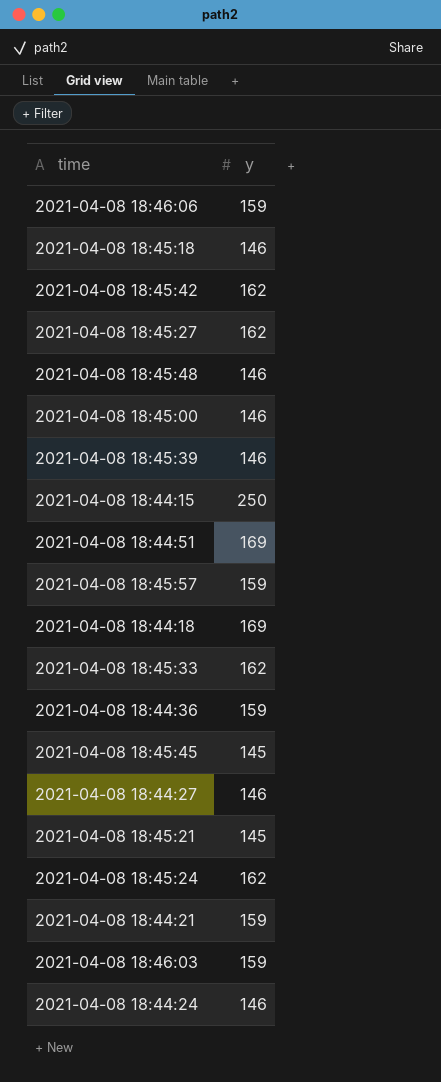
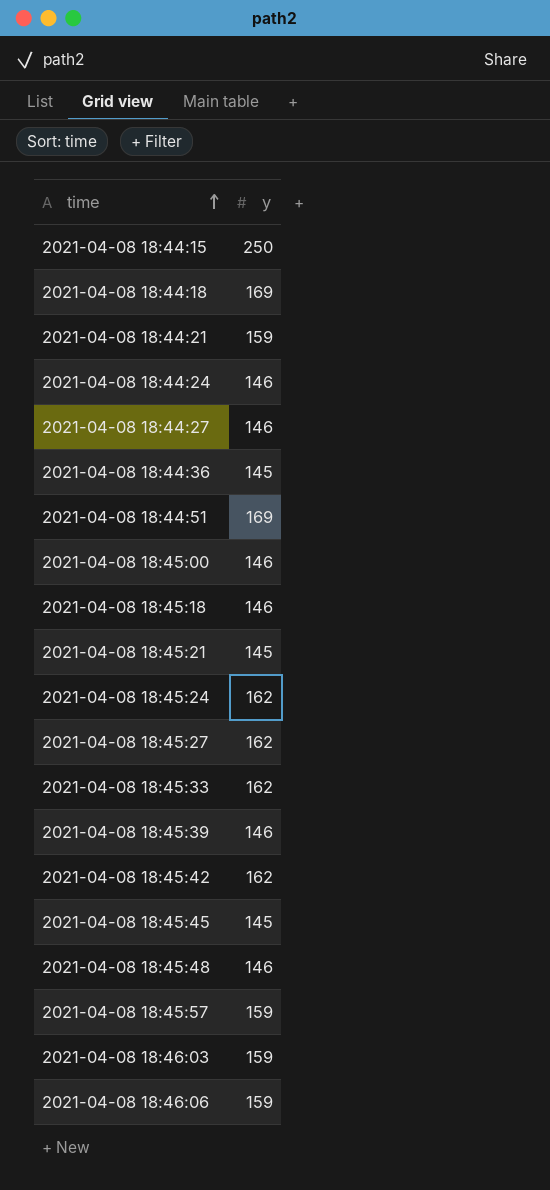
row order: none -> time ascending
2021-04-08 18:44:36 | y: 159 -> 145

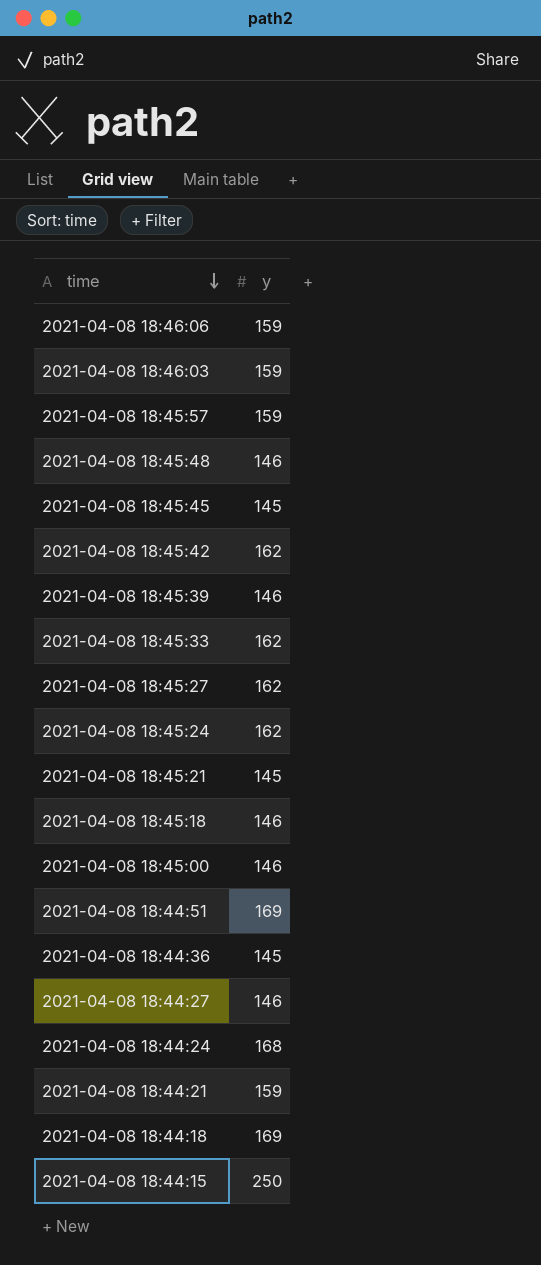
row order: time ascending -> time descending
2021-04-08 18:44:24 | y: 146 -> 168

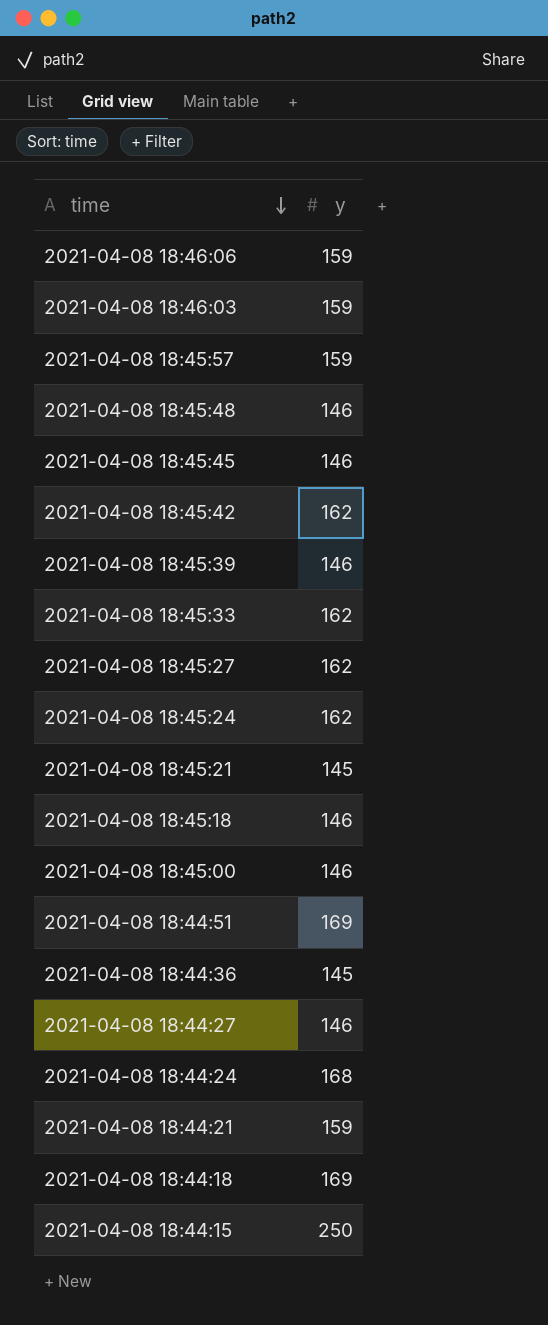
2021-04-08 18:45:45 | y: 145 -> 146

